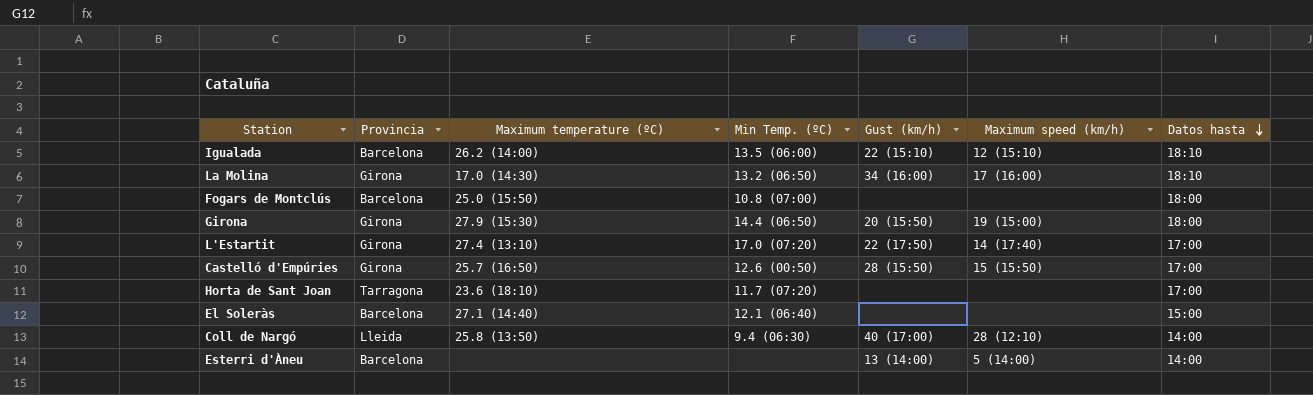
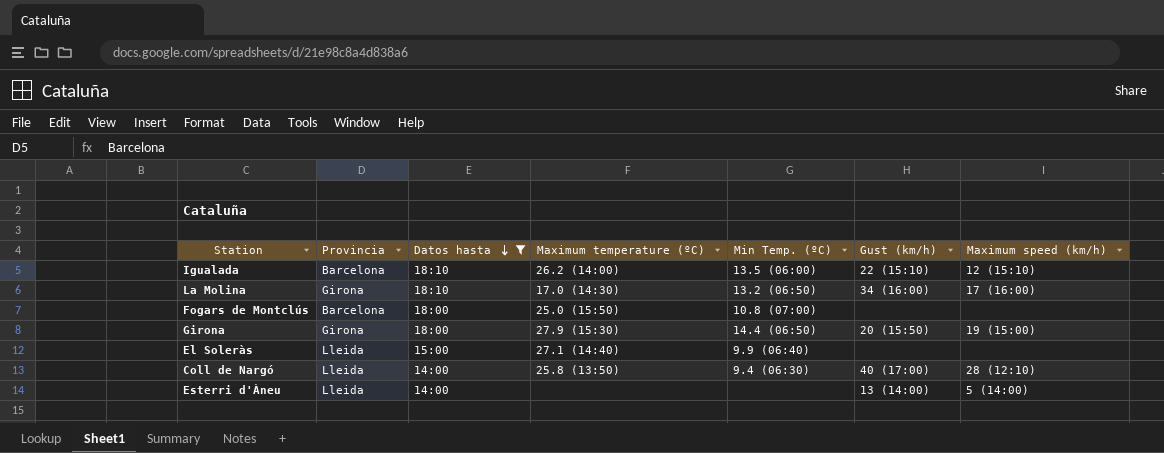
filter: none -> Datos hasta != 17:00
column Datos hasta | position: 7 -> 3
El Soleràs | Provincia: Barcelona -> Lleida
El Soleràs | Min Temp. (ºC): 12.1 (06:40) -> 9.9 (06:40)
Esterri d'Àneu | Provincia: Barcelona -> Lleida

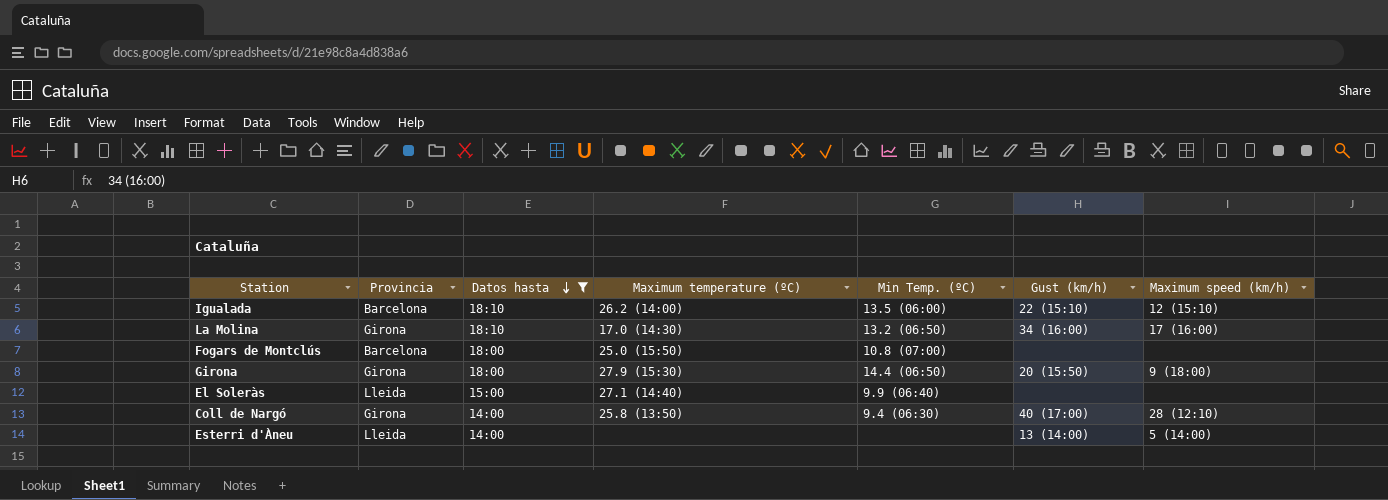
Girona | Maximum speed (km/h): 19 (15:00) -> 9 (18:00)
Coll de Nargó | Provincia: Lleida -> Girona

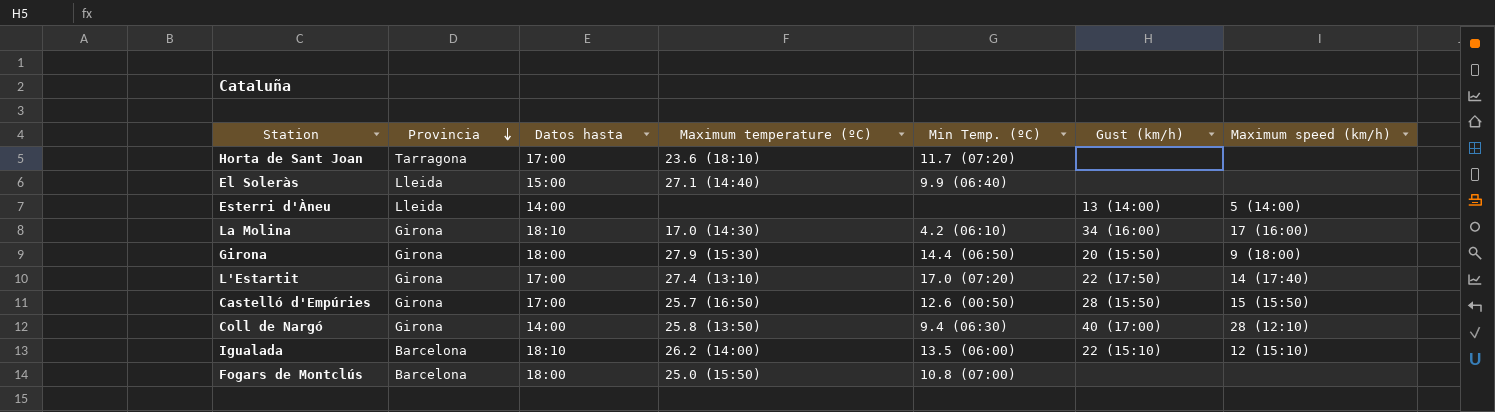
filter: Datos hasta != 17:00 -> none
row order: Datos hasta descending -> Provincia descending
La Molina | Min Temp. (ºC): 13.2 (06:50) -> 4.2 (06:10)

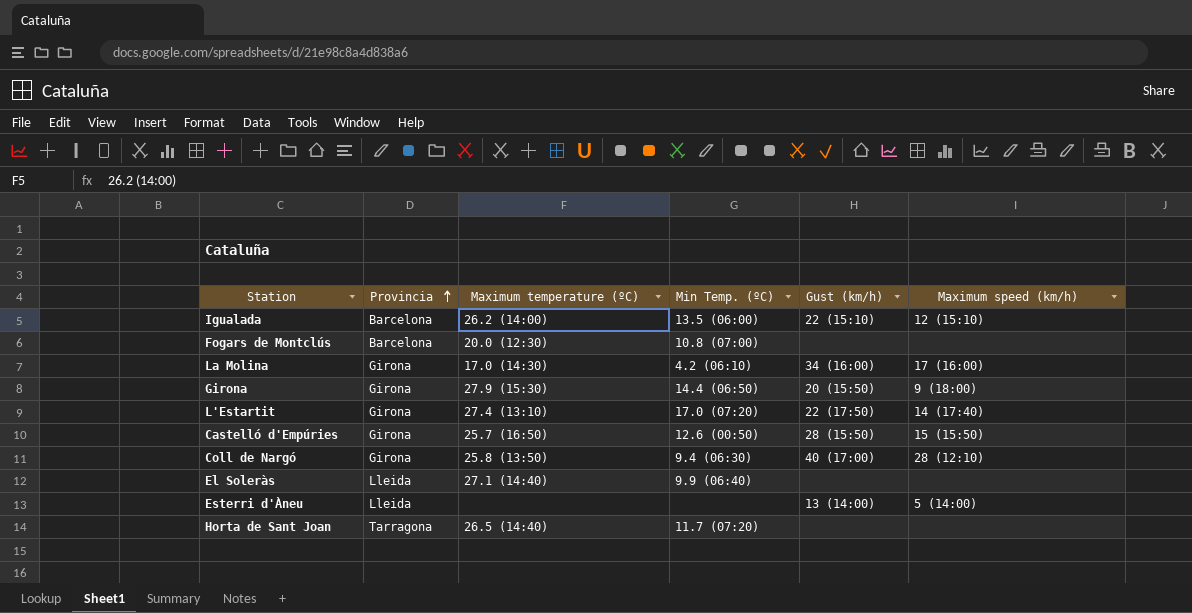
row order: Provincia descending -> Provincia ascending
column Datos hasta | position: 3 -> none
Fogars de Montclús | Maximum temperature (ºC): 25.0 (15:50) -> 20.0 (12:30)
Horta de Sant Joan | Maximum temperature (ºC): 23.6 (18:10) -> 26.5 (14:40)

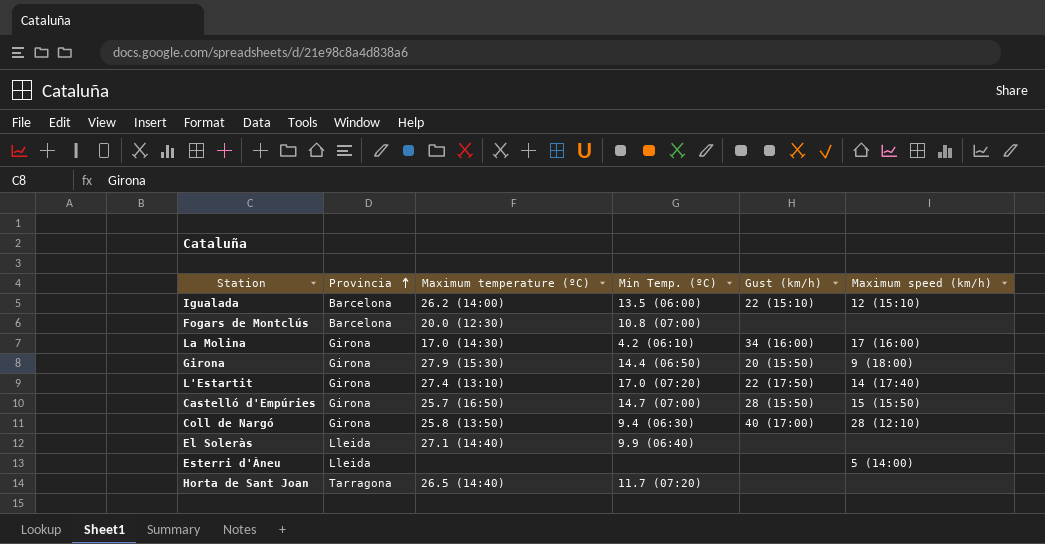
Castelló d'Empúries | Min Temp. (ºC): 12.6 (00:50) -> 14.7 (07:00)
Esterri d'Àneu | Gust (km/h): 13 (14:00) -> none

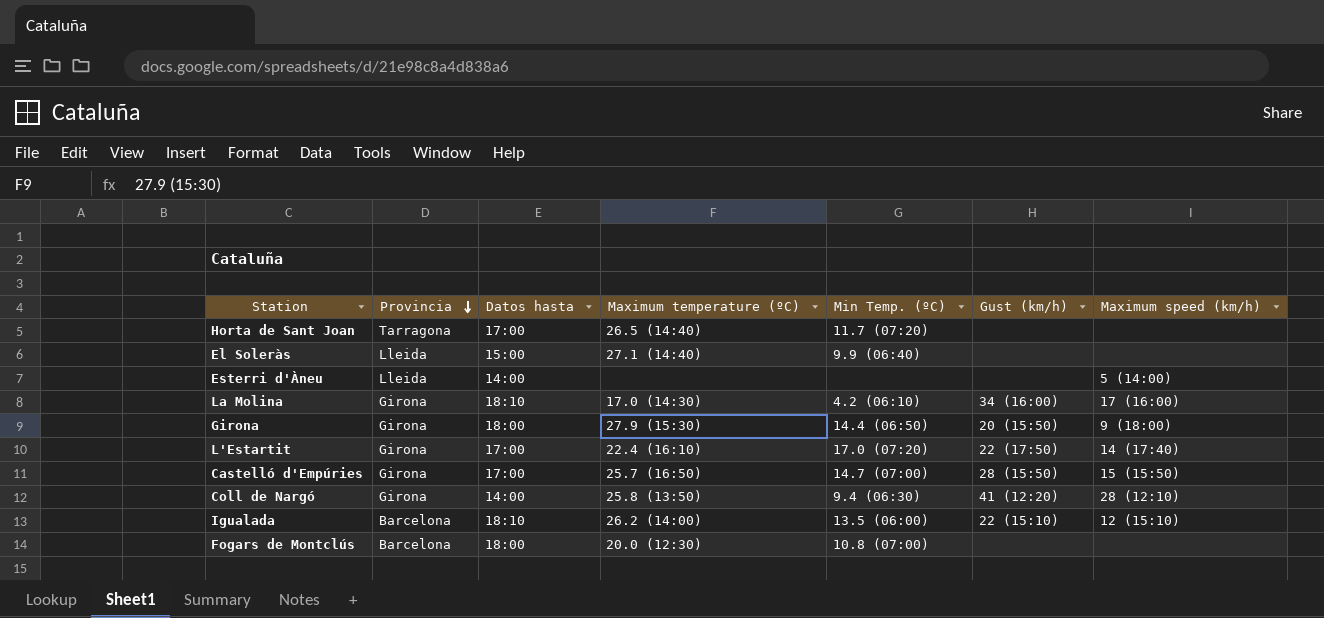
row order: Provincia ascending -> Provincia descending
column Datos hasta | position: none -> 3
L'Estartit | Maximum temperature (ºC): 27.4 (13:10) -> 22.4 (16:10)
Coll de Nargó | Gust (km/h): 40 (17:00) -> 41 (12:20)

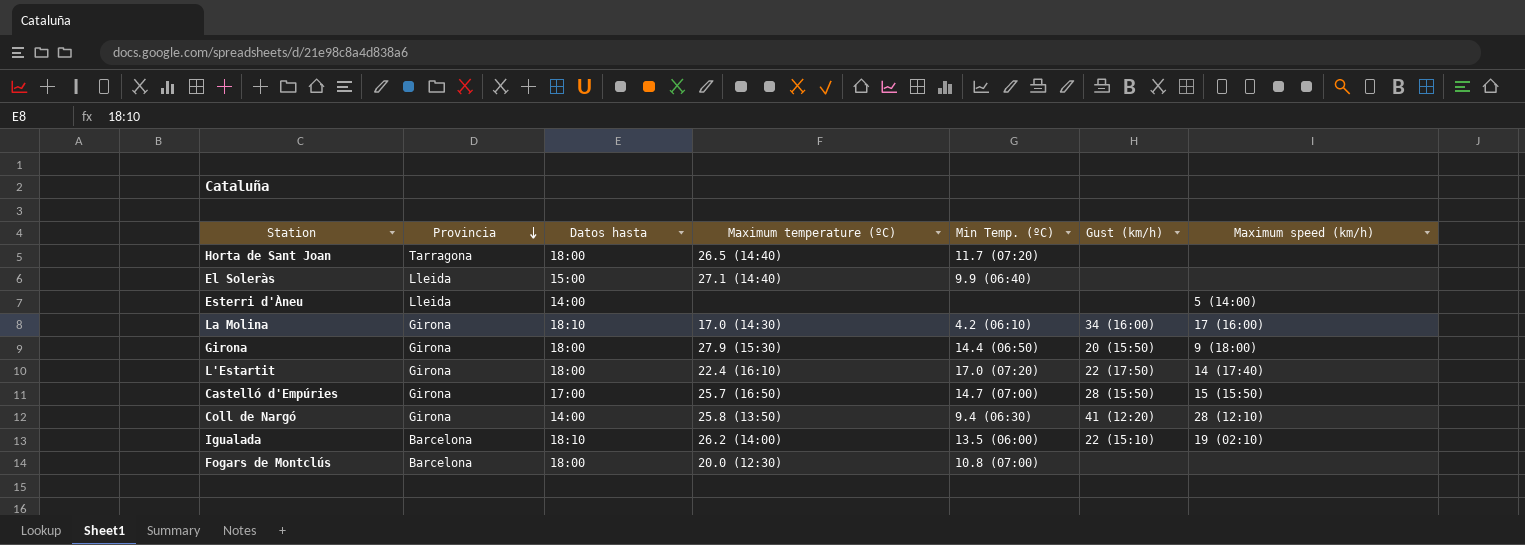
Horta de Sant Joan | Datos hasta: 17:00 -> 18:00
L'Estartit | Datos hasta: 17:00 -> 18:00
Igualada | Maximum speed (km/h): 12 (15:10) -> 19 (02:10)

